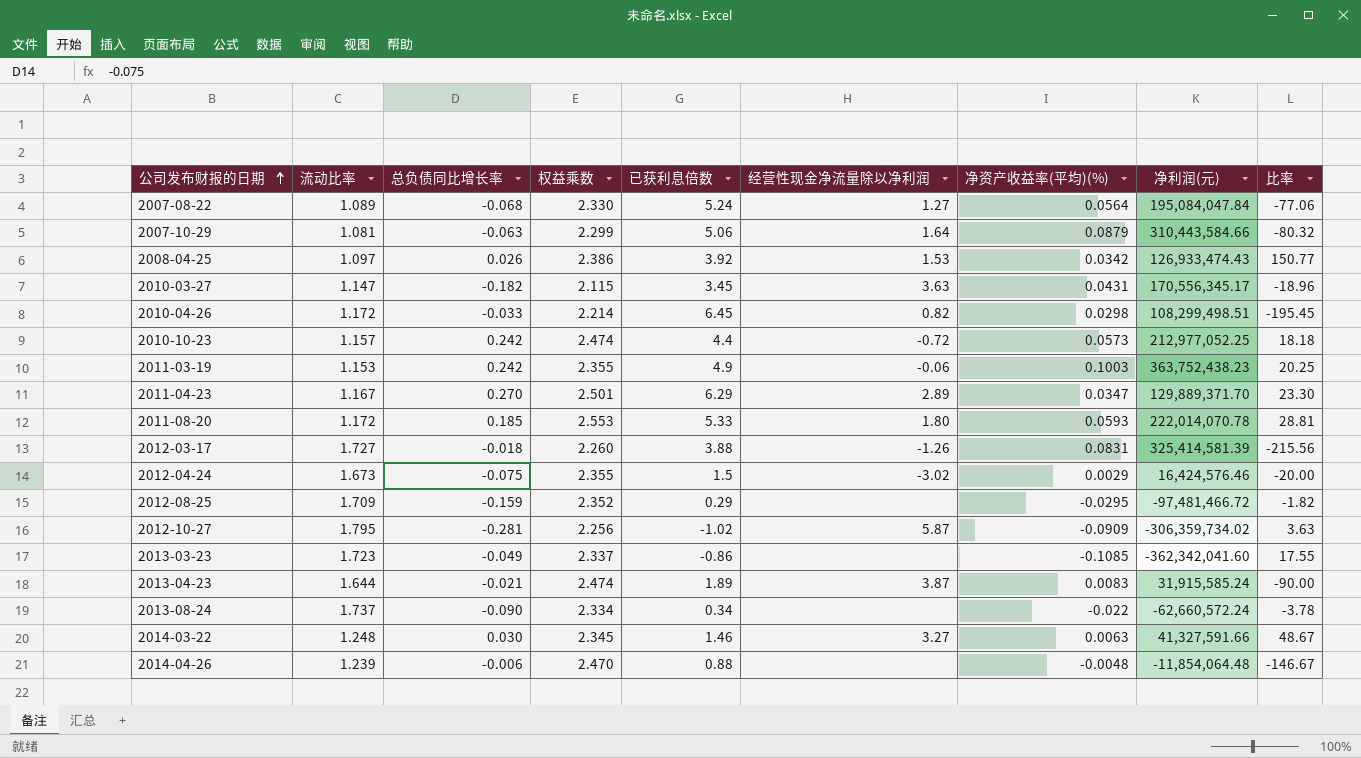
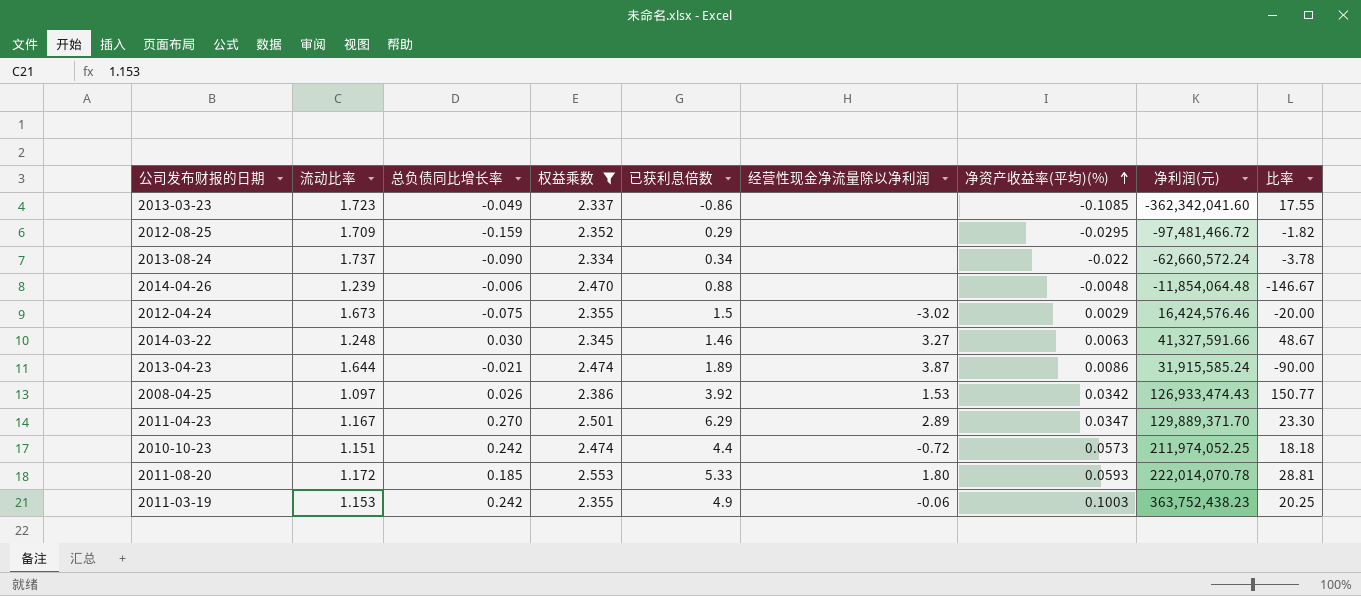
filter: none -> 权益乘数 >= 2.334
row order: 公司发布财报的日期 ascending -> 净资产收益率(平均)(%) ascending
2013-04-23 | 净资产收益率(平均)(%): 0.0083 -> 0.0086
2010-10-23 | 流动比率: 1.157 -> 1.151
2010-10-23 | 净利润(元): 212,977,052.25 -> 211,974,052.25

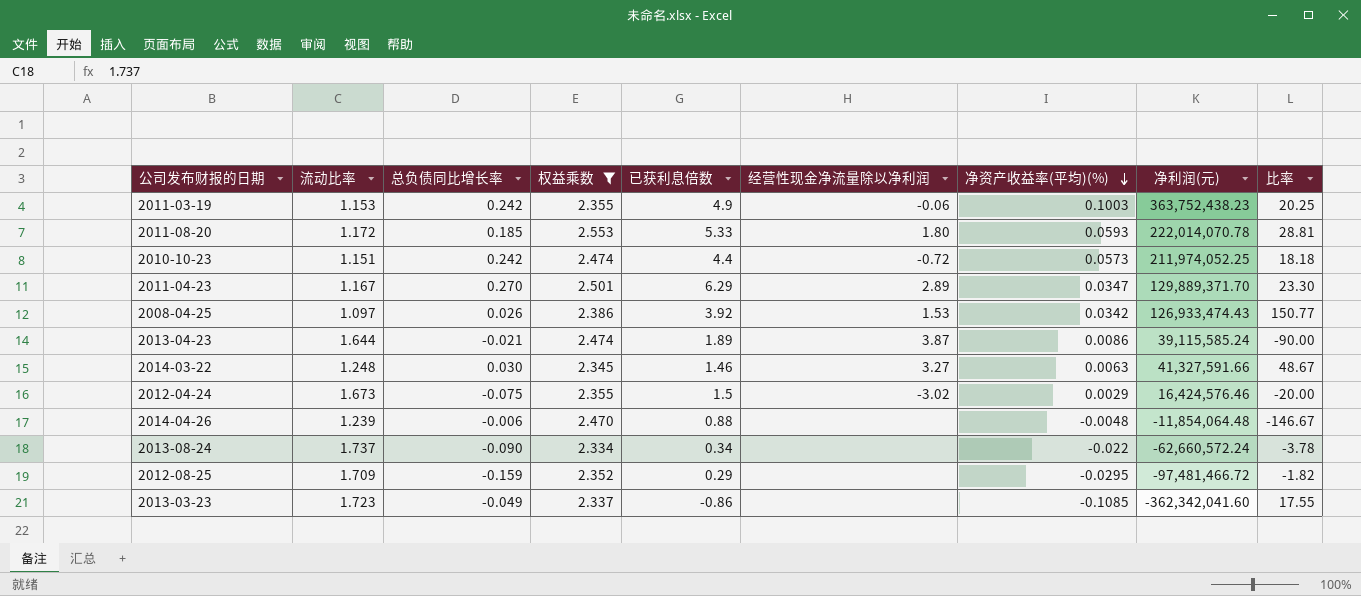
row order: 净资产收益率(平均)(%) ascending -> 净资产收益率(平均)(%) descending
2013-04-23 | 净利润(元): 31,915,585.24 -> 39,115,585.24

